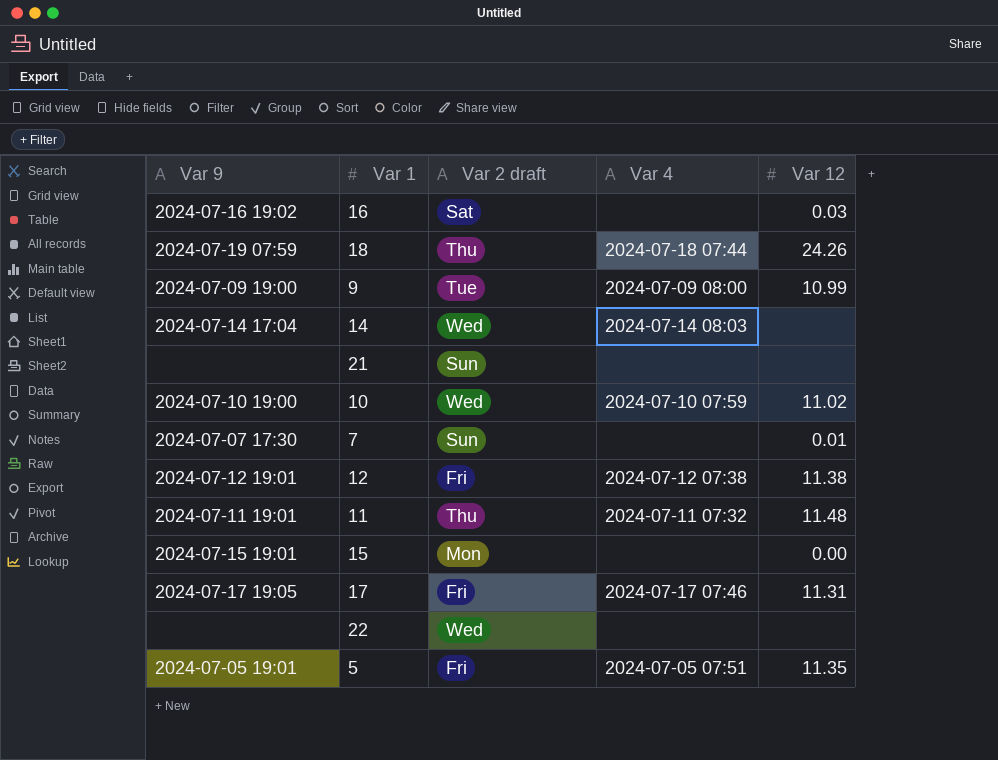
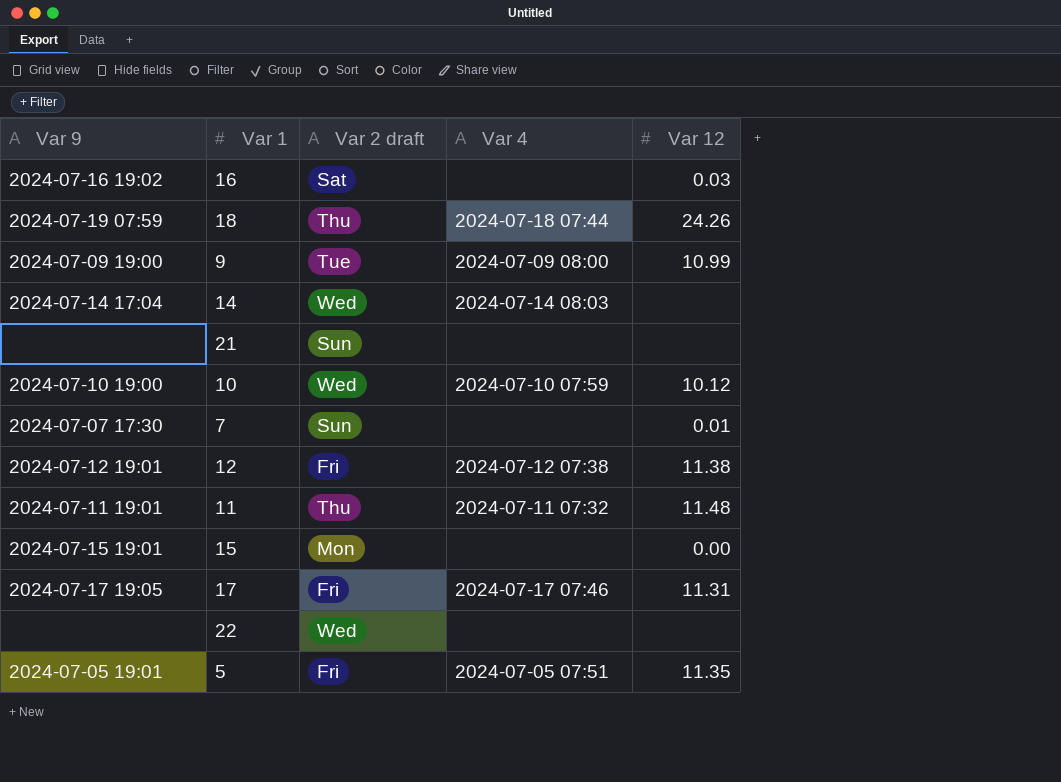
10 | Var 12: 11.02 -> 10.12

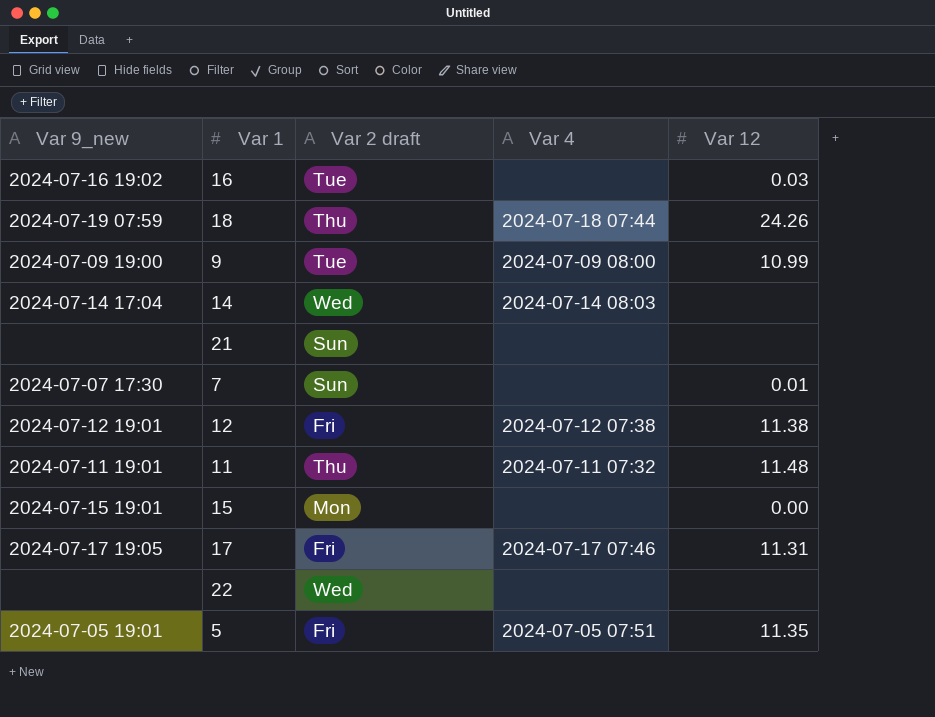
column name: Var 9 -> Var 9_new
row 10: 2024-07-10 19:00 | Wed | 2024-07-10 07:59 | 10.12 -> none
16 | Var 2 draft: Sat -> Tue

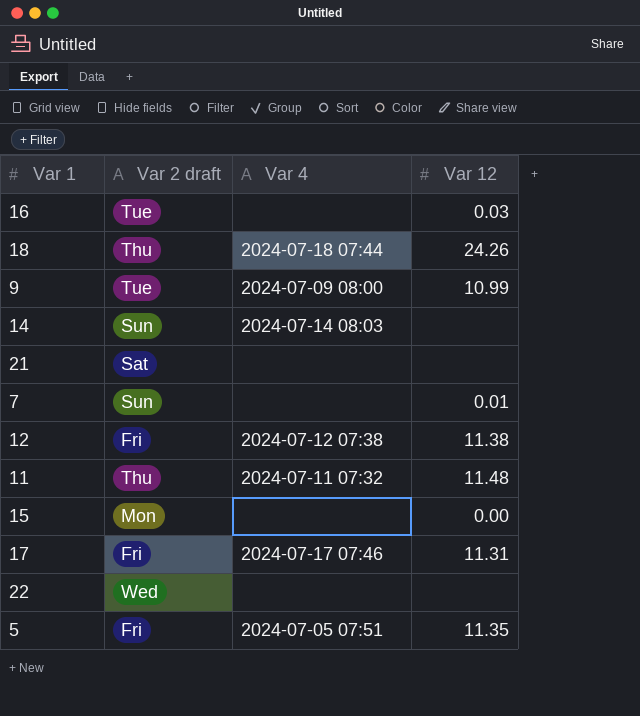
column Var 9_new | position: 1 -> none
14 | Var 2 draft: Wed -> Sun
21 | Var 2 draft: Sun -> Sat

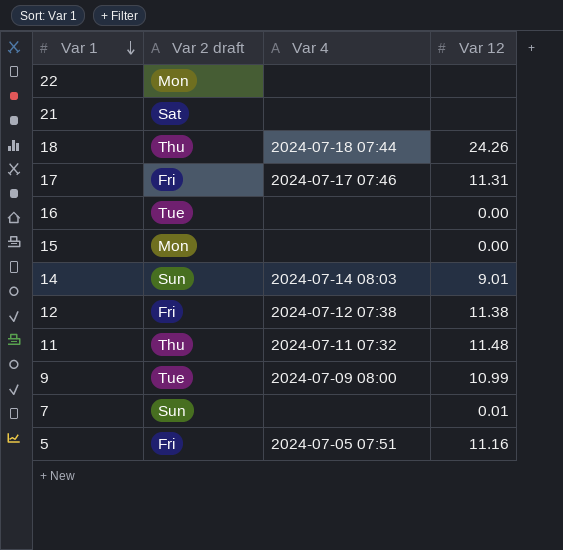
row order: none -> Var 1 descending
22 | Var 2 draft: Wed -> Mon
16 | Var 12: 0.03 -> 0.00
14 | Var 12: none -> 9.01
5 | Var 12: 11.35 -> 11.16

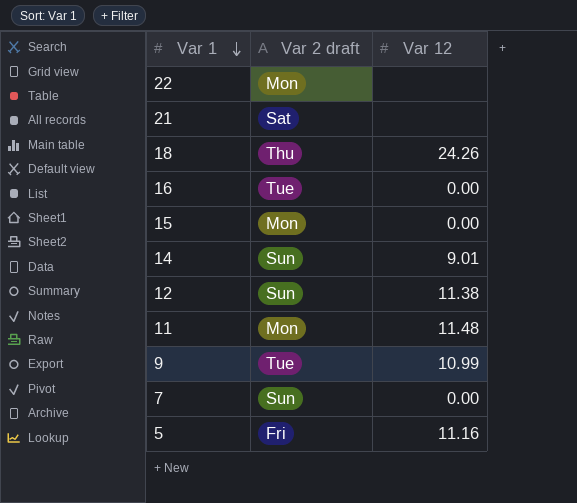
column Var 4 | position: 3 -> none
row 17: Fri | 2024-07-17 07:46 | 11.31 -> none
12 | Var 2 draft: Fri -> Sun
11 | Var 2 draft: Thu -> Mon
7 | Var 12: 0.01 -> 0.00

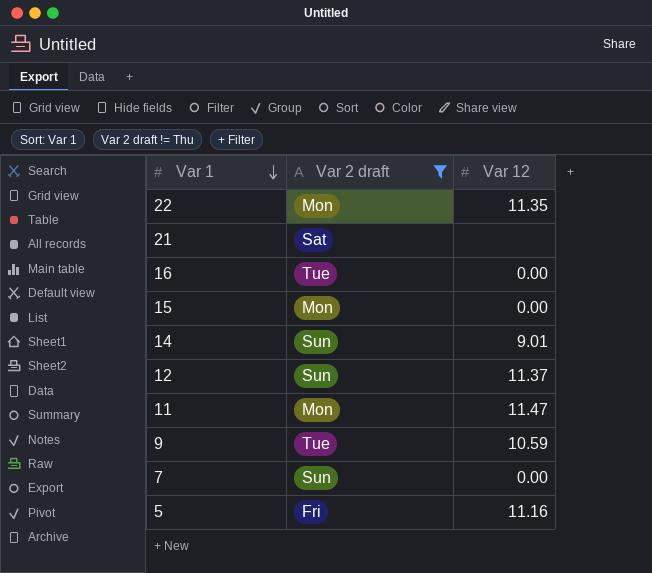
filter: none -> Var 2 draft != Thu
22 | Var 12: none -> 11.35
12 | Var 12: 11.38 -> 11.37
11 | Var 12: 11.48 -> 11.47
9 | Var 12: 10.99 -> 10.59

